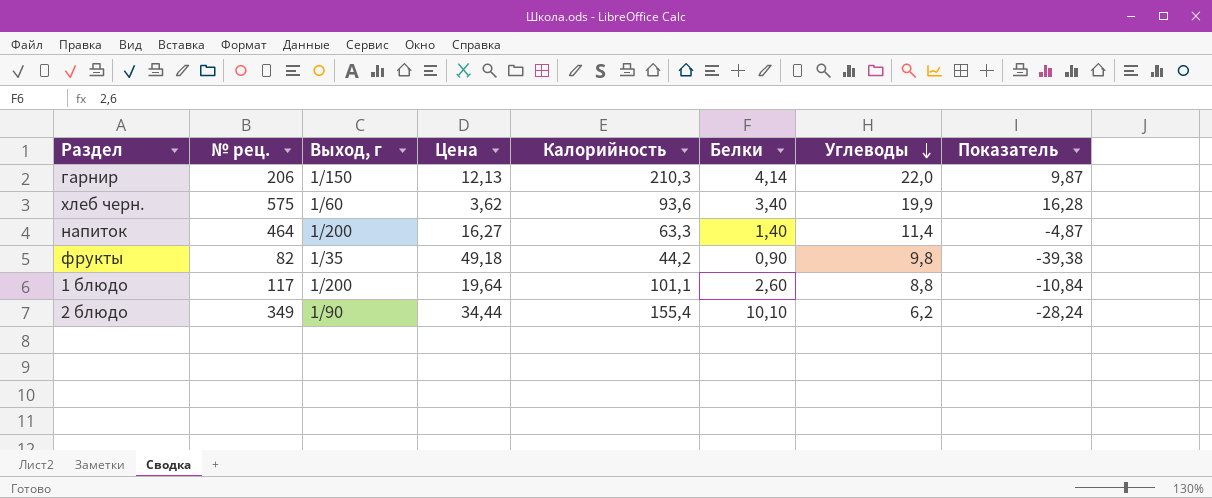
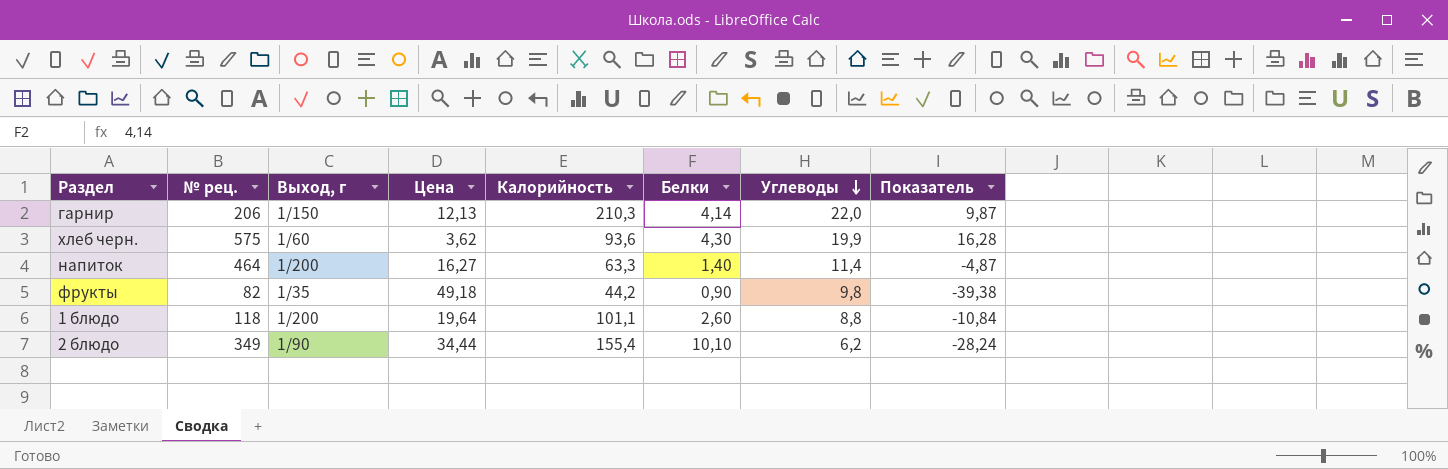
хлеб черн. | Белки: 3,40 -> 4,30
1 блюдо | № рец.: 117 -> 118

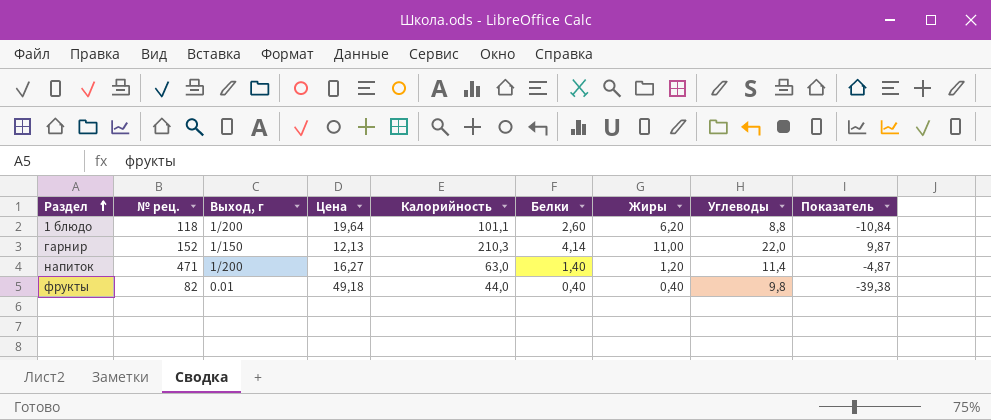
row order: Углеводы descending -> Раздел ascending
column Жиры | position: none -> 7
row хлеб черн.: 575 | 1/60 | 3,62 | 93,6 | 4,30 | 19,9 | 16,28 -> none
row 2 блюдо: 349 | 1/90 | 34,44 | 155,4 | 10,10 | 6,2 | -28,24 -> none
гарнир | № рец.: 206 -> 152
напиток | № рец.: 464 -> 471
напиток | Калорийность: 63,3 -> 63,0
фрукты | Выход, г: 1/35 -> 0.01
фрукты | Калорийность: 44,2 -> 44,0
фрукты | Белки: 0,90 -> 0,40

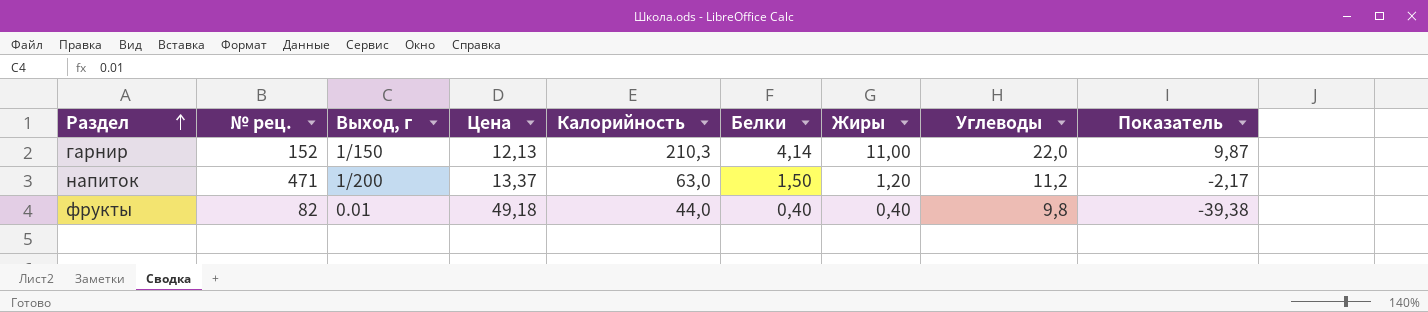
row 1 блюдо: 118 | 1/200 | 19,64 | 101,1 | 2,60 | 6,20 | 8,8 | -10,84 -> none
напиток | Цена: 16,27 -> 13,37
напиток | Белки: 1,40 -> 1,50
напиток | Углеводы: 11,4 -> 11,2
напиток | Показатель: -4,87 -> -2,17

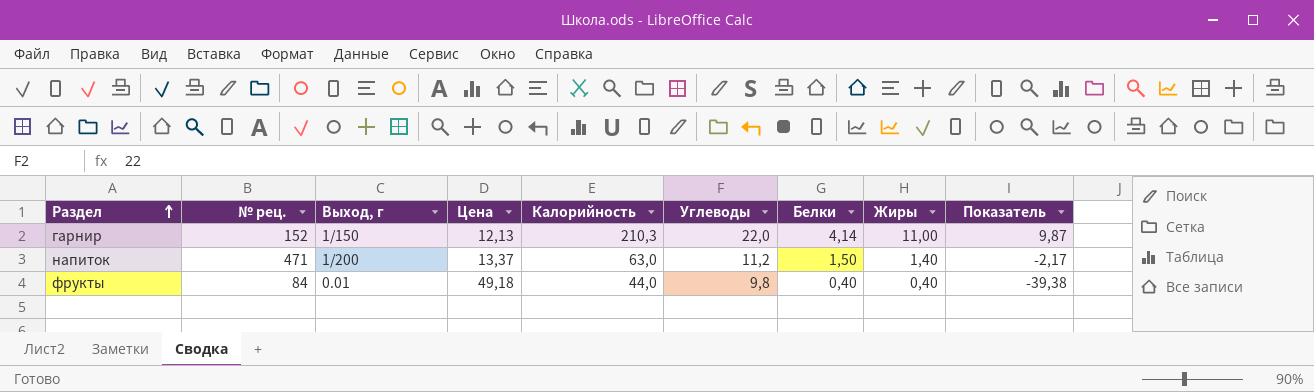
column Углеводы | position: 8 -> 6
напиток | Жиры: 1,20 -> 1,40
фрукты | № рец.: 82 -> 84

